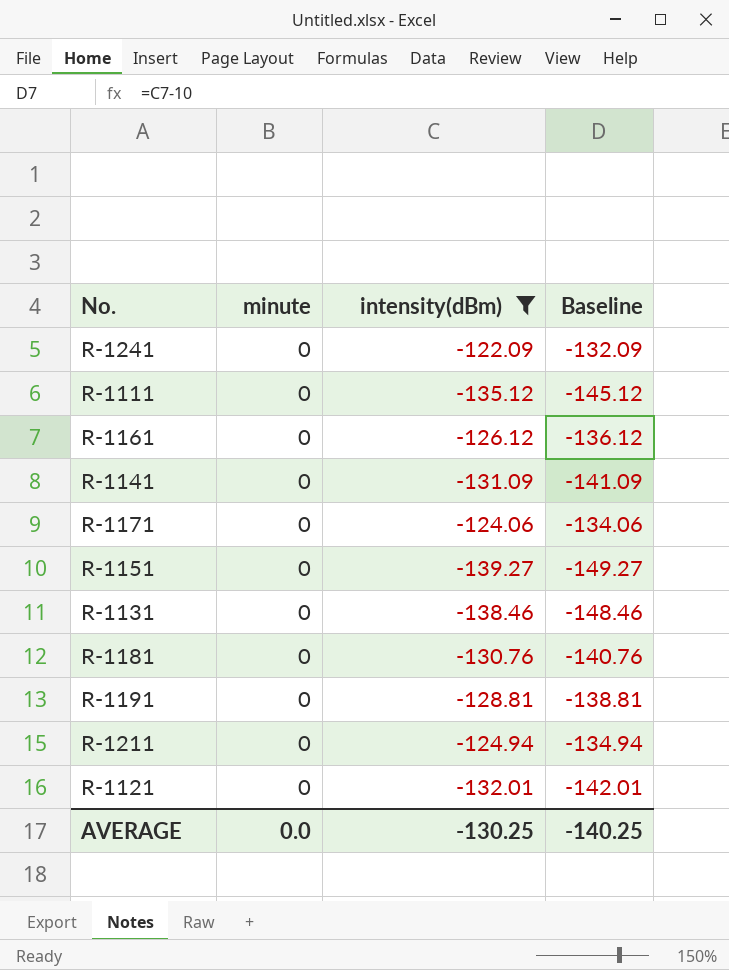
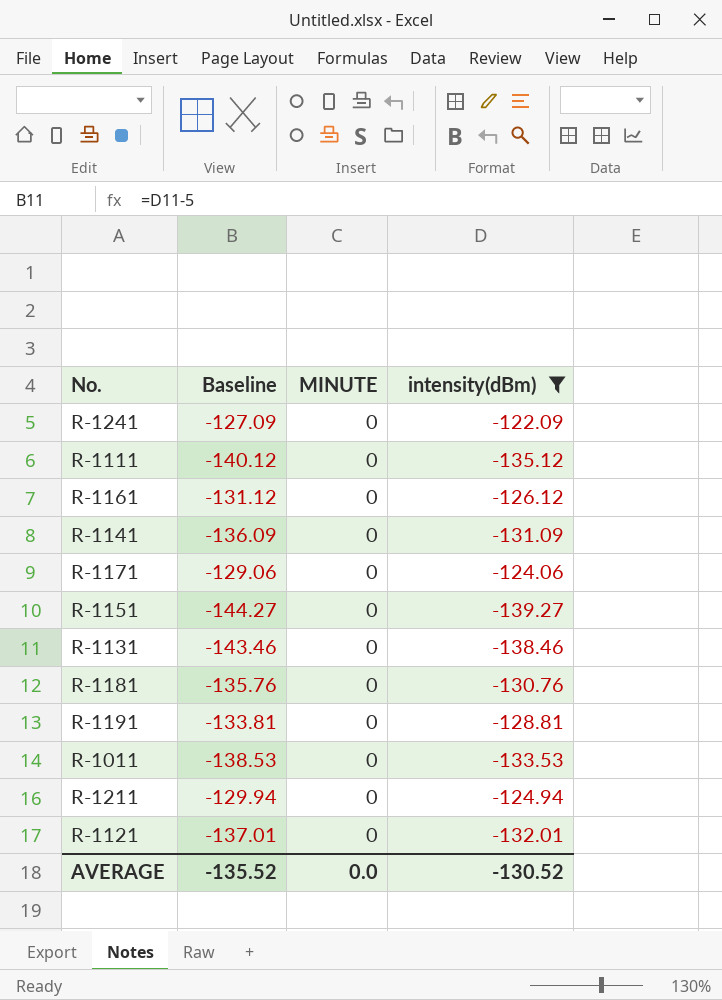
column Baseline | formula: [intensity(dBm)] - 10 -> [intensity(dBm)] - 5
column Baseline | position: 4 -> 2
column name: minute -> MINUTE
row R-1011: none -> -138.53 | 0 | -133.53
AVERAGE | Baseline: -140.25 -> -135.52
AVERAGE | intensity(dBm): -130.25 -> -130.52

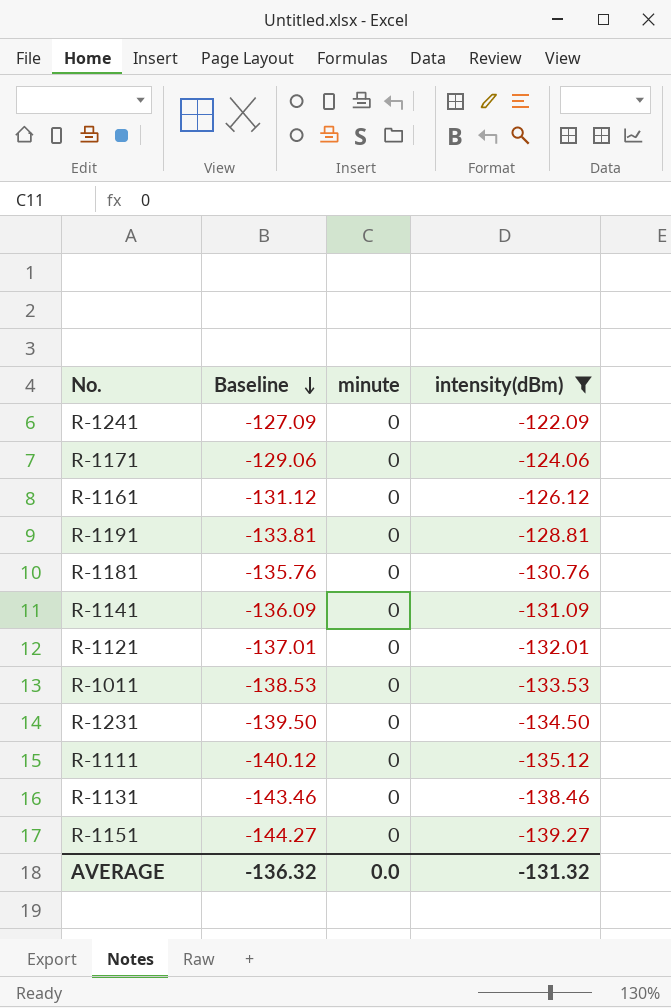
row order: none -> Baseline descending
column name: MINUTE -> minute
row R-1211: -129.94 | 0 | -124.94 -> none
row R-1231: none -> -139.50 | 0 | -134.50
AVERAGE | Baseline: -135.52 -> -136.32
AVERAGE | intensity(dBm): -130.52 -> -131.32

